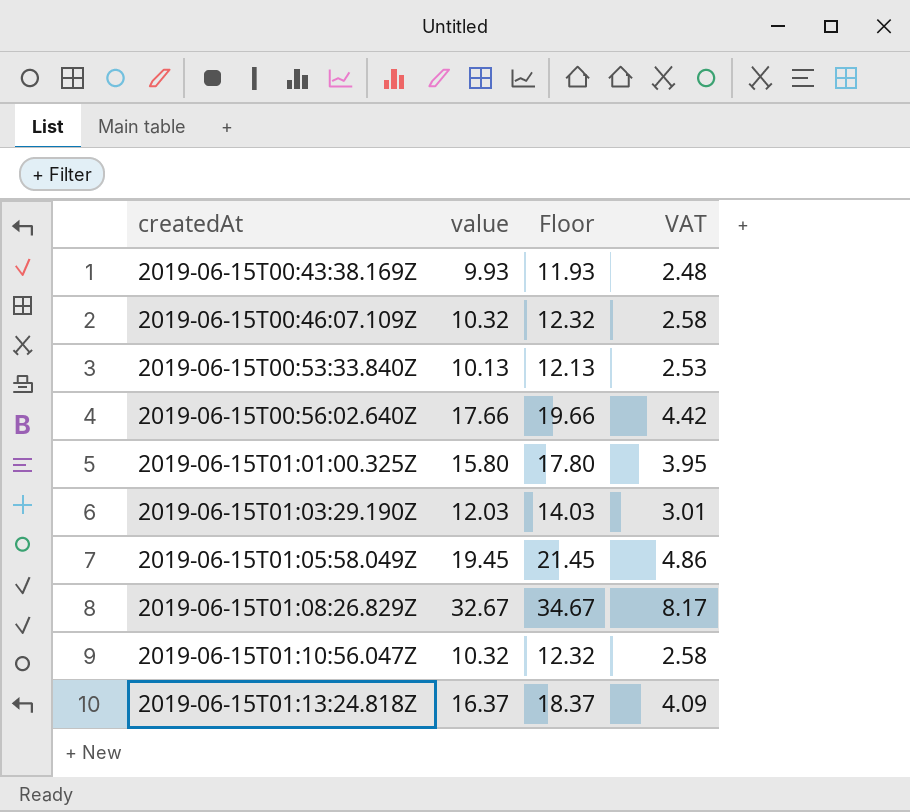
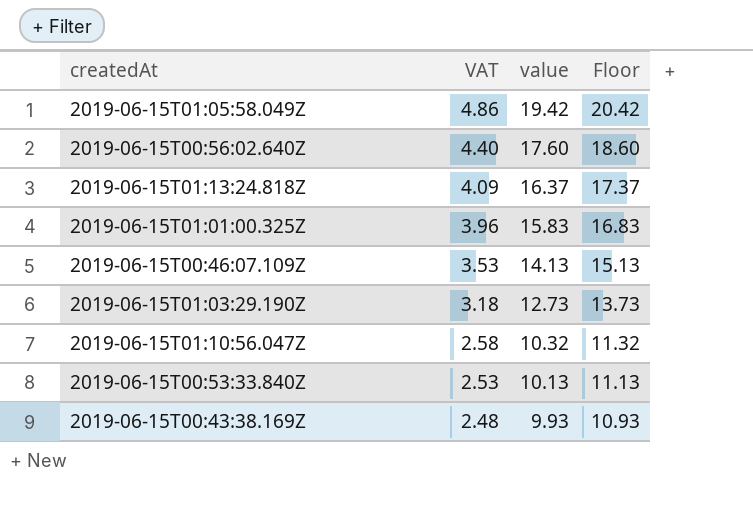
row order: createdAt ascending -> VAT descending
column VAT | position: 4 -> 2
column Floor | formula: [value] + 2 -> [value] + 1
row 2019-06-15T01:08:26.829Z: 32.67 | 34.67 | 8.17 -> none
2019-06-15T01:05:58.049Z | value: 19.45 -> 19.42
2019-06-15T00:56:02.640Z | VAT: 4.42 -> 4.40
2019-06-15T00:56:02.640Z | value: 17.66 -> 17.60
2019-06-15T01:01:00.325Z | VAT: 3.95 -> 3.96
2019-06-15T01:01:00.325Z | value: 15.80 -> 15.83
2019-06-15T00:46:07.109Z | VAT: 2.58 -> 3.53
2019-06-15T00:46:07.109Z | value: 10.32 -> 14.13
2019-06-15T01:03:29.190Z | VAT: 3.01 -> 3.18
2019-06-15T01:03:29.190Z | value: 12.03 -> 12.73

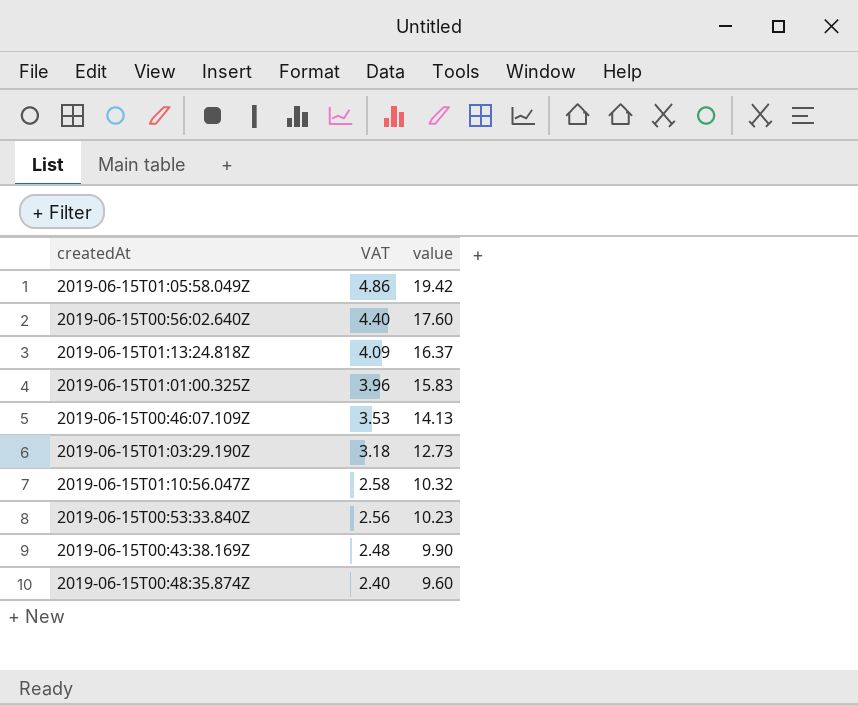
column Floor | formula: [value] + 1 -> none
2019-06-15T00:53:33.840Z | VAT: 2.53 -> 2.56
2019-06-15T00:53:33.840Z | value: 10.13 -> 10.23
2019-06-15T00:43:38.169Z | value: 9.93 -> 9.90
row 2019-06-15T00:48:35.874Z: none -> 2.40 | 9.60

